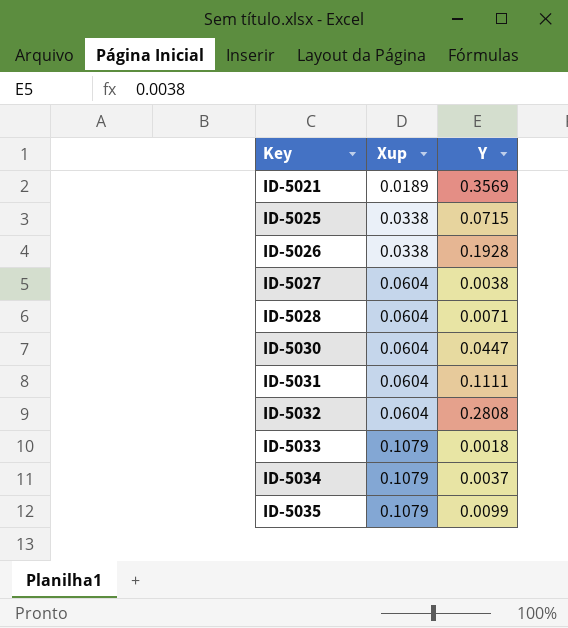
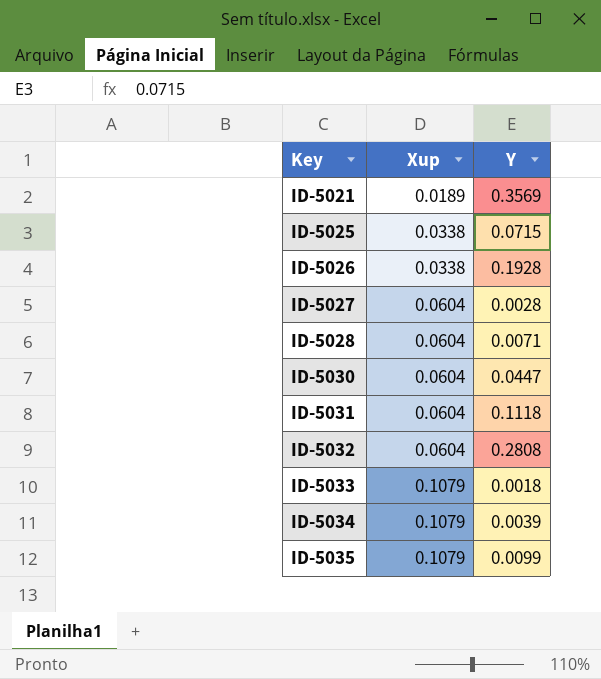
ID-5027 | Y: 0.0038 -> 0.0028
ID-5031 | Y: 0.1111 -> 0.1118
ID-5034 | Y: 0.0037 -> 0.0039

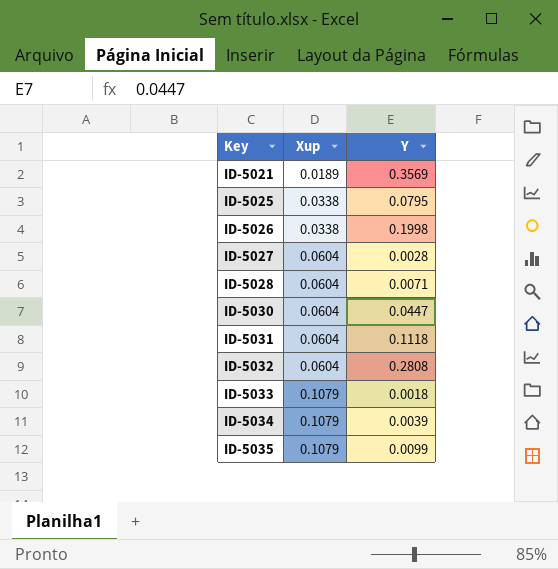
ID-5025 | Y: 0.0715 -> 0.0795
ID-5026 | Y: 0.1928 -> 0.1998

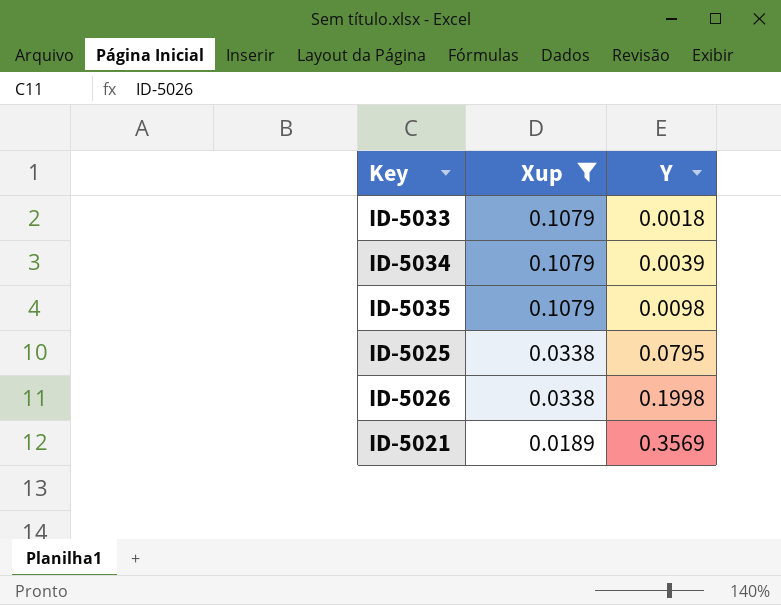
filter: none -> Xup != 0.0604
row order: Key ascending -> Xup descending
ID-5035 | Y: 0.0099 -> 0.0098

